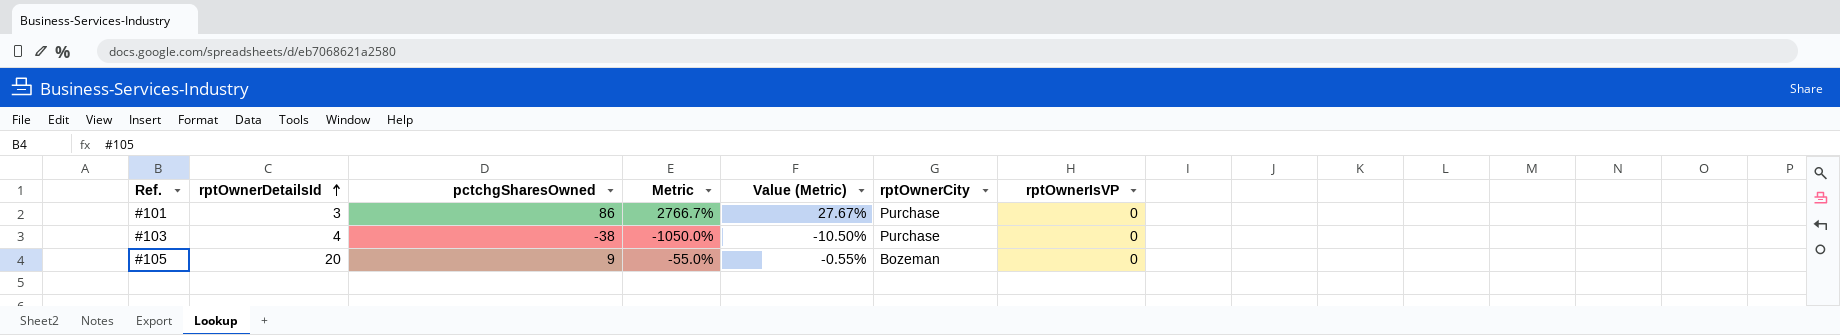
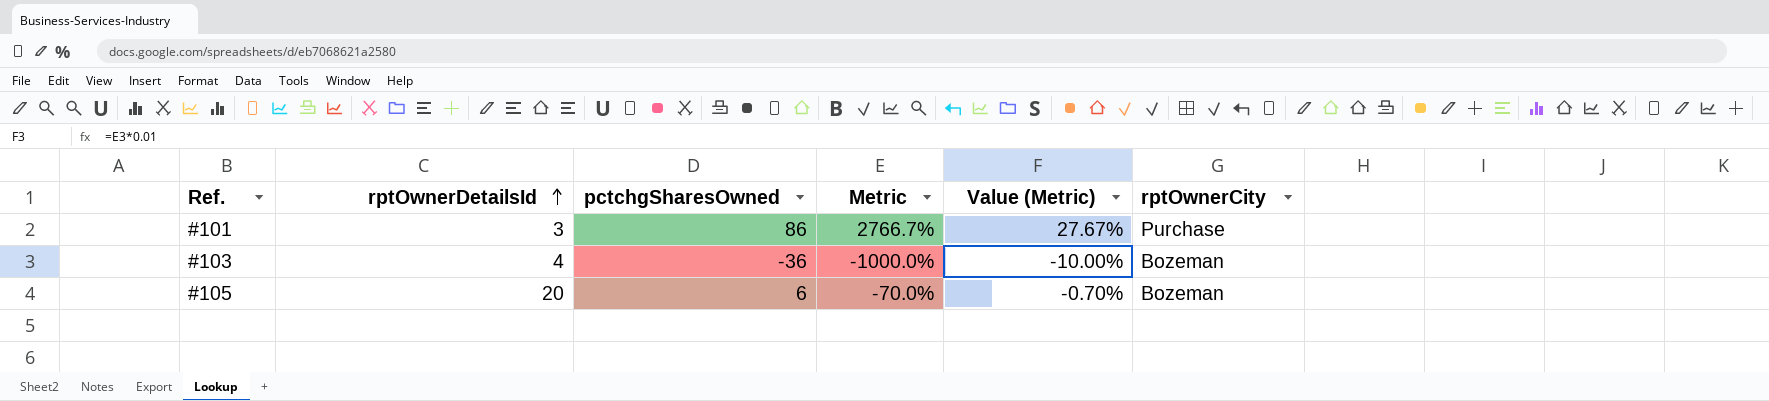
column rptOwnerIsVP | position: 7 -> none
#103 | pctchgSharesOwned: -38 -> -36
#103 | Metric: -1050.0% -> -1000.0%
#103 | Value (Metric): -10.50% -> -10.00%
#103 | rptOwnerCity: Purchase -> Bozeman
#105 | pctchgSharesOwned: 9 -> 6
#105 | Metric: -55.0% -> -70.0%
#105 | Value (Metric): -0.55% -> -0.70%

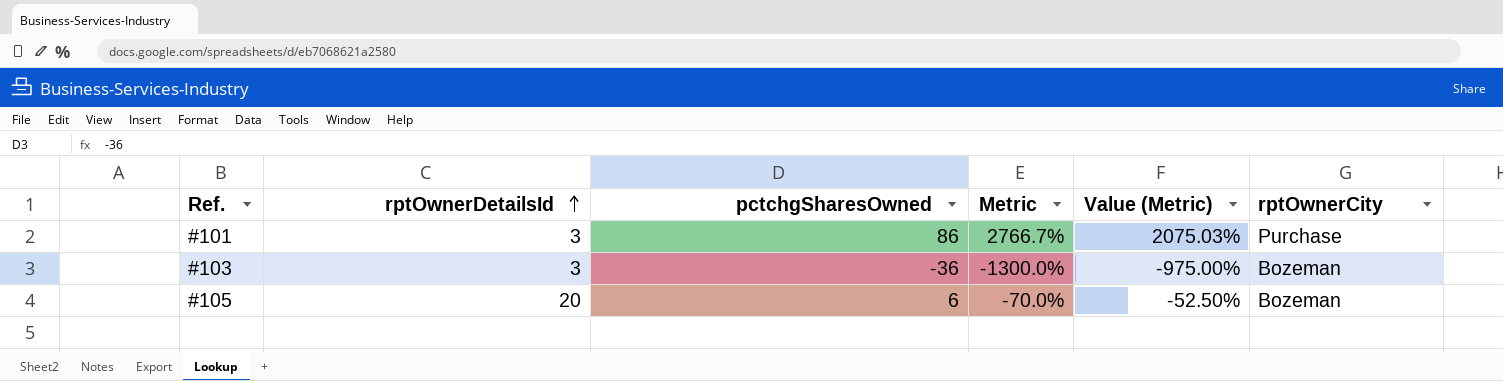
column Value (Metric) | formula: [Metric] * 0.01 -> [Metric] * 0.75
#103 | rptOwnerDetailsId: 4 -> 3
#103 | Metric: -1000.0% -> -1300.0%

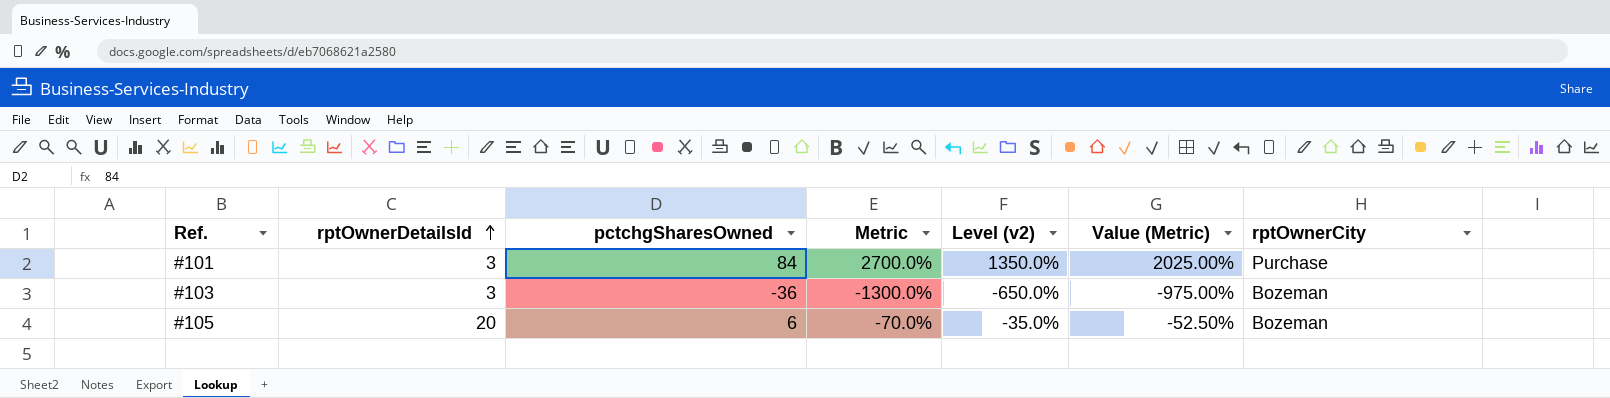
column Level (v2) | formula: none -> [Metric] * 0.5
#101 | pctchgSharesOwned: 86 -> 84
#101 | Metric: 2766.7% -> 2700.0%
#101 | Value (Metric): 2075.03% -> 2025.00%

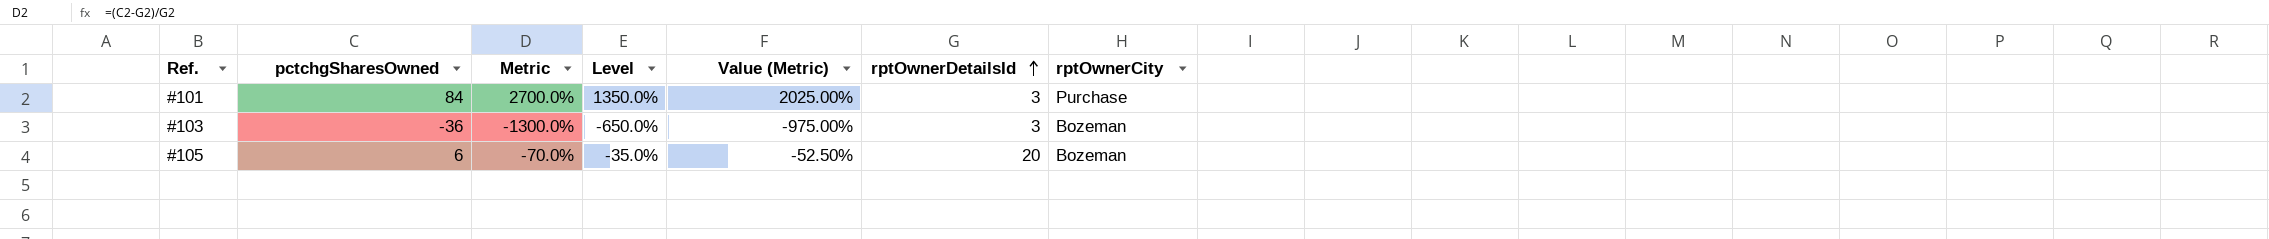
column name: Level (v2) -> Level
column rptOwnerDetailsId | position: 2 -> 6

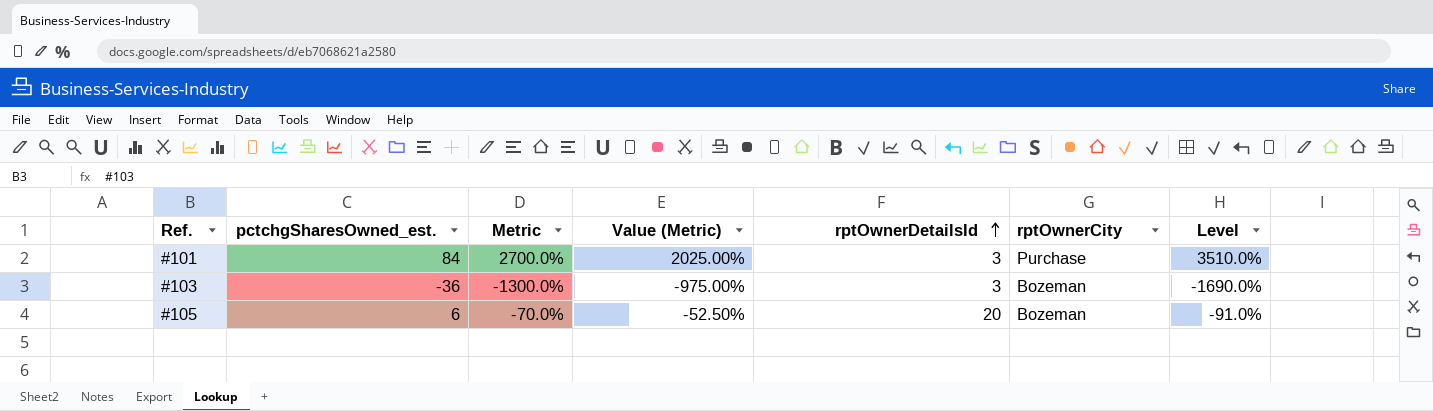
column name: pctchgSharesOwned -> pctchgSharesOwned_est.
column Level | formula: [Metric] * 0.5 -> [Metric] * 1.3
column Level | position: 4 -> 7

